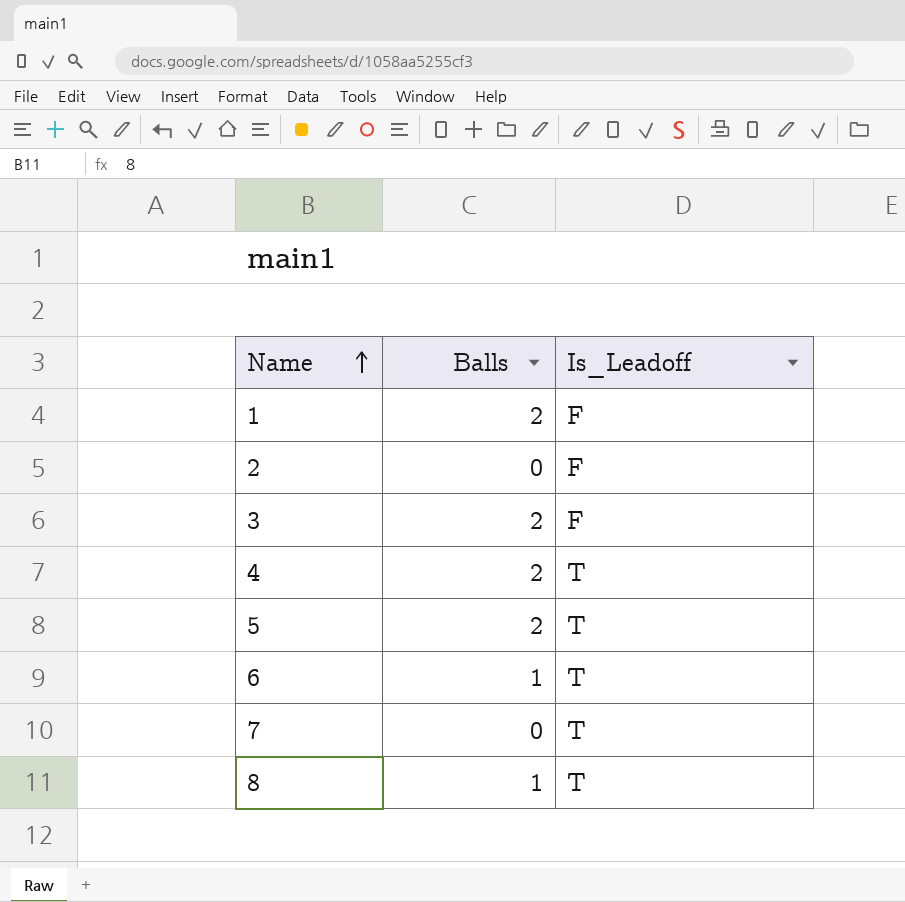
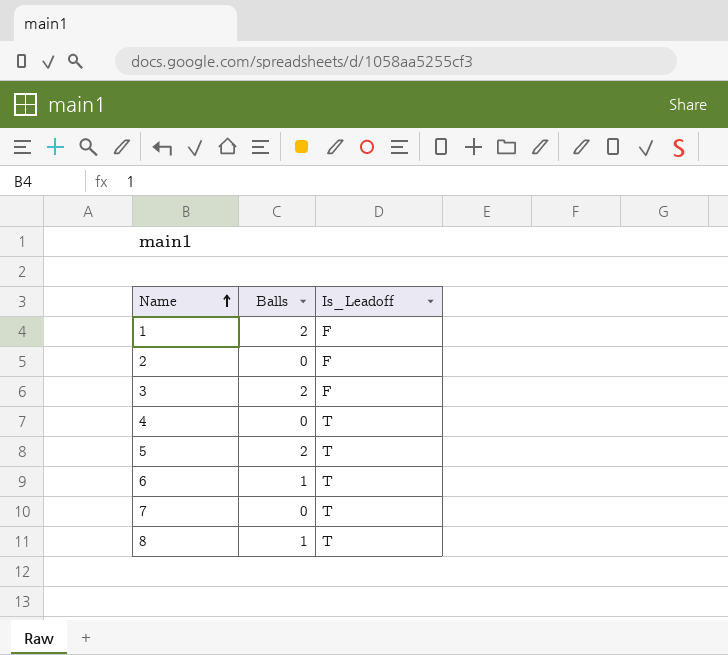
4 | Balls: 2 -> 0

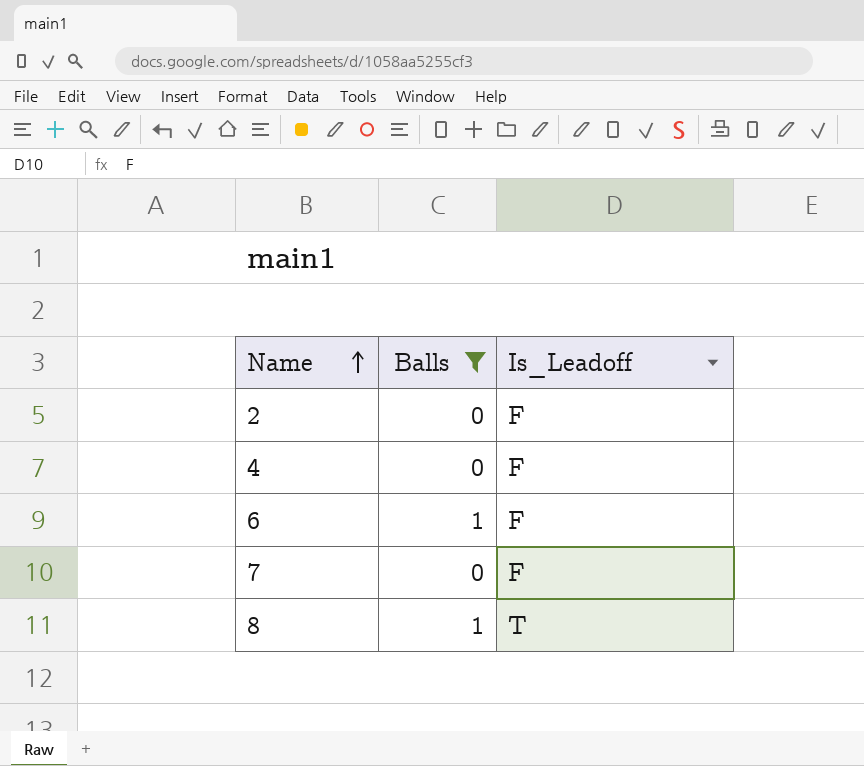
filter: none -> Balls != 2
4 | Is_Leadoff: T -> F
6 | Is_Leadoff: T -> F
7 | Is_Leadoff: T -> F

